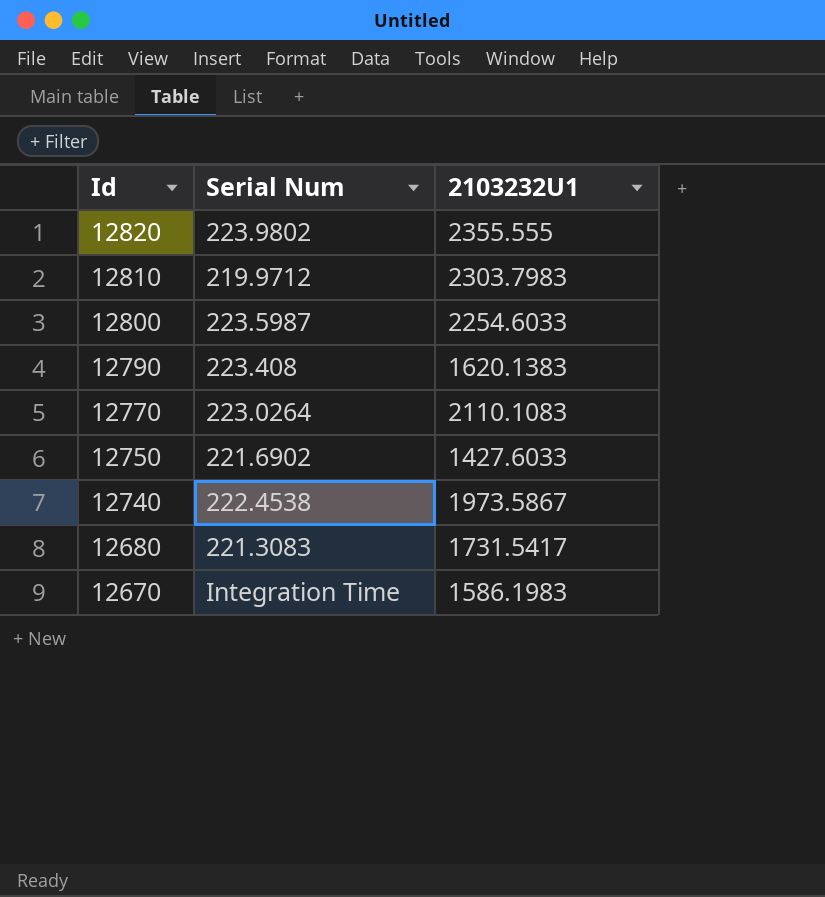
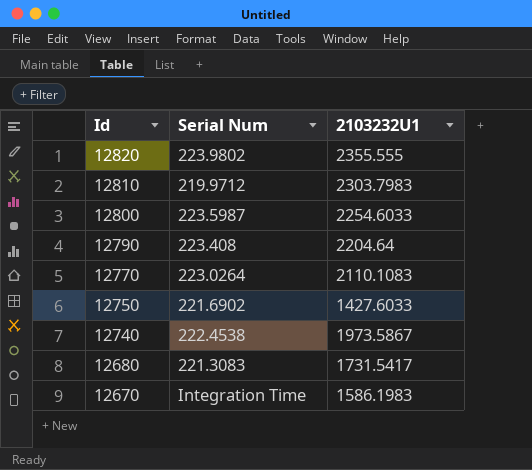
12790 | 2103232U1: 1620.1383 -> 2204.64

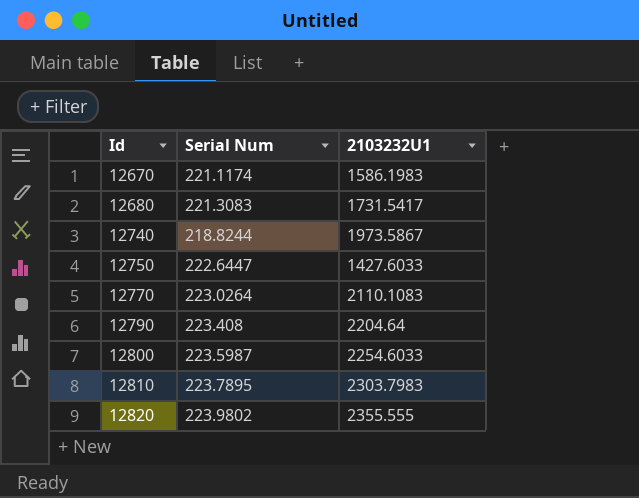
row order: Id descending -> Id ascending
12670 | Serial Num: Integration Time -> 221.1174
12740 | Serial Num: 222.4538 -> 218.8244
12750 | Serial Num: 221.6902 -> 222.6447
12810 | Serial Num: 219.9712 -> 223.7895

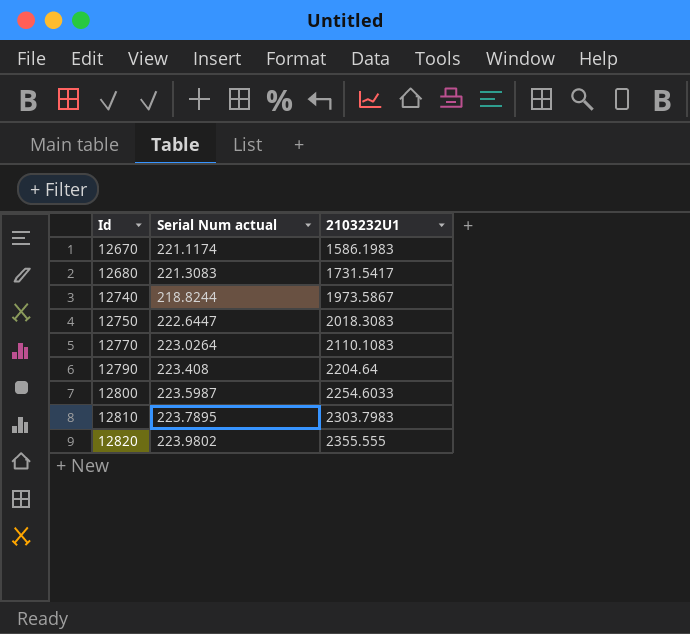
column name: Serial Num -> Serial Num actual
12750 | 2103232U1: 1427.6033 -> 2018.3083

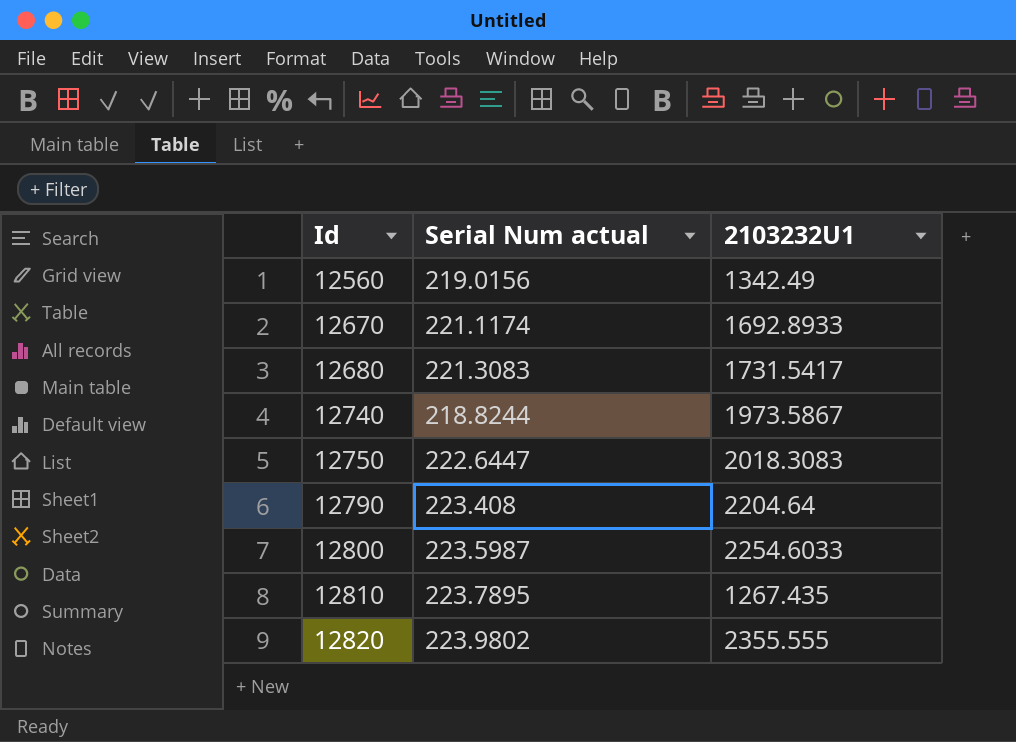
row 12770: 223.0264 | 2110.1083 -> none
row 12560: none -> 219.0156 | 1342.49
12670 | 2103232U1: 1586.1983 -> 1692.8933
12810 | 2103232U1: 2303.7983 -> 1267.435

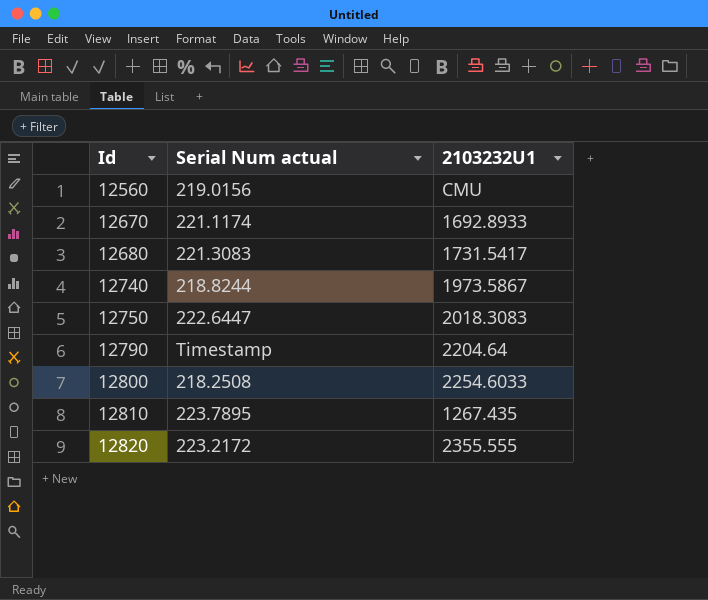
12560 | 2103232U1: 1342.49 -> CMU
12790 | Serial Num actual: 223.408 -> Timestamp
12800 | Serial Num actual: 223.5987 -> 218.2508
12820 | Serial Num actual: 223.9802 -> 223.2172

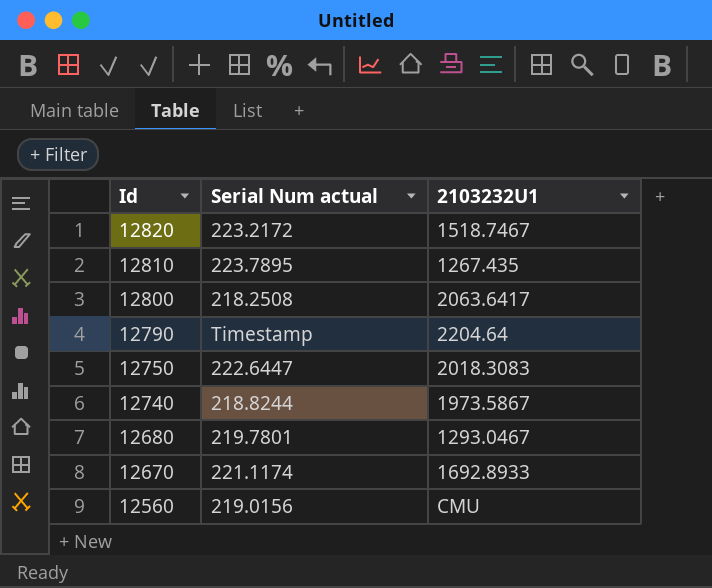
row order: Id ascending -> Id descending
12820 | 2103232U1: 2355.555 -> 1518.7467
12800 | 2103232U1: 2254.6033 -> 2063.6417
12680 | Serial Num actual: 221.3083 -> 219.7801
12680 | 2103232U1: 1731.5417 -> 1293.0467

